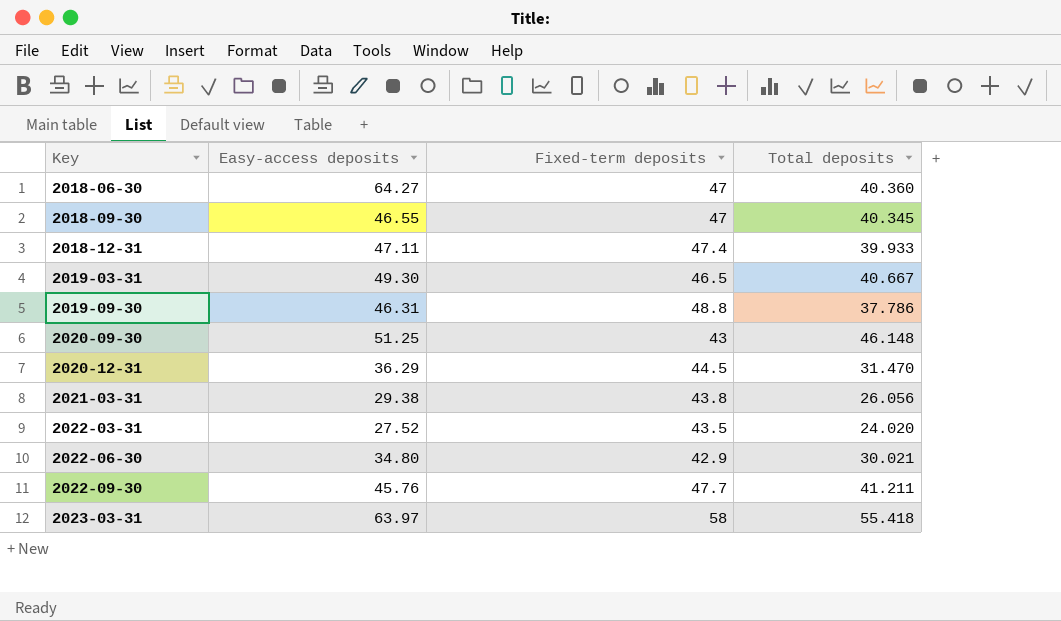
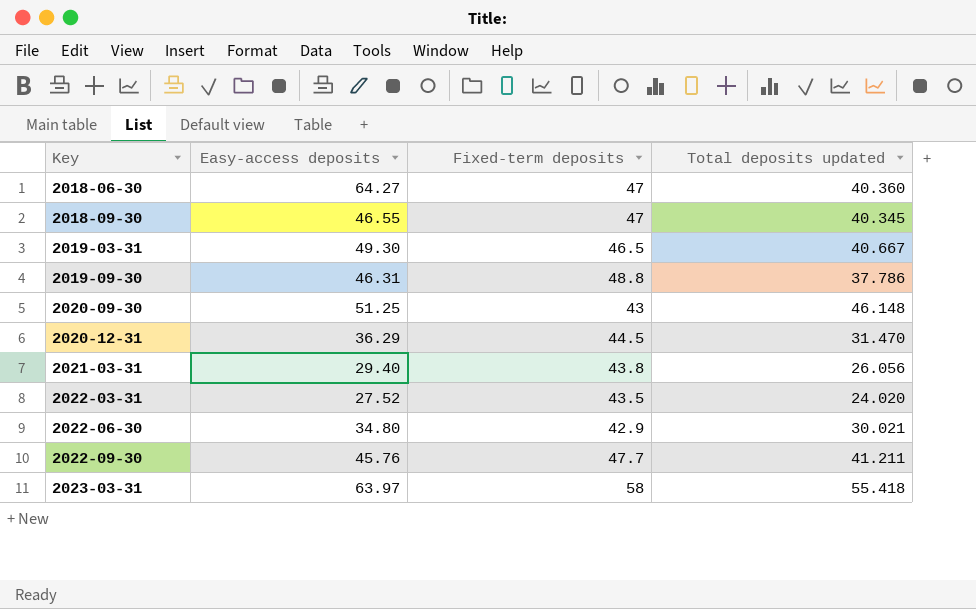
column name: Total deposits -> Total deposits updated
row 2018-12-31: 47.11 | 47.4 | 39.933 -> none
2021-03-31 | Easy-access deposits: 29.38 -> 29.40

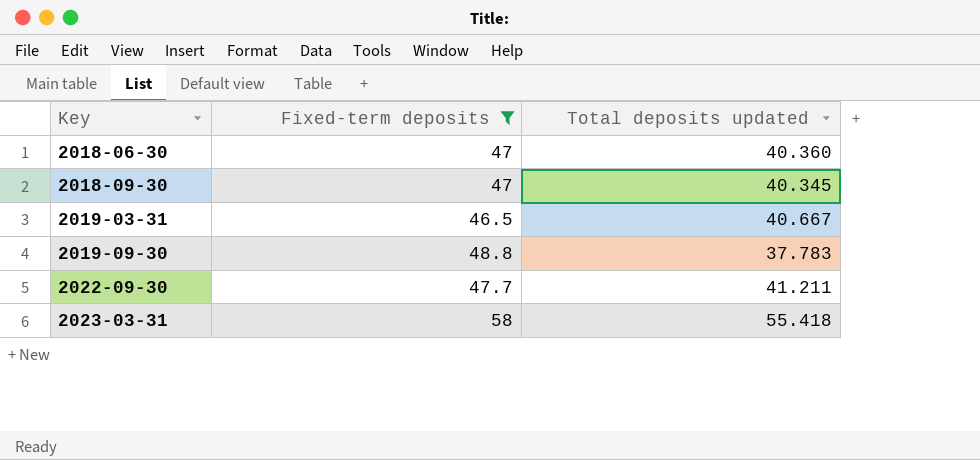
filter: none -> Fixed-term deposits >= 46.5
column Easy-access deposits | position: 2 -> none
2019-09-30 | Total deposits updated: 37.786 -> 37.783

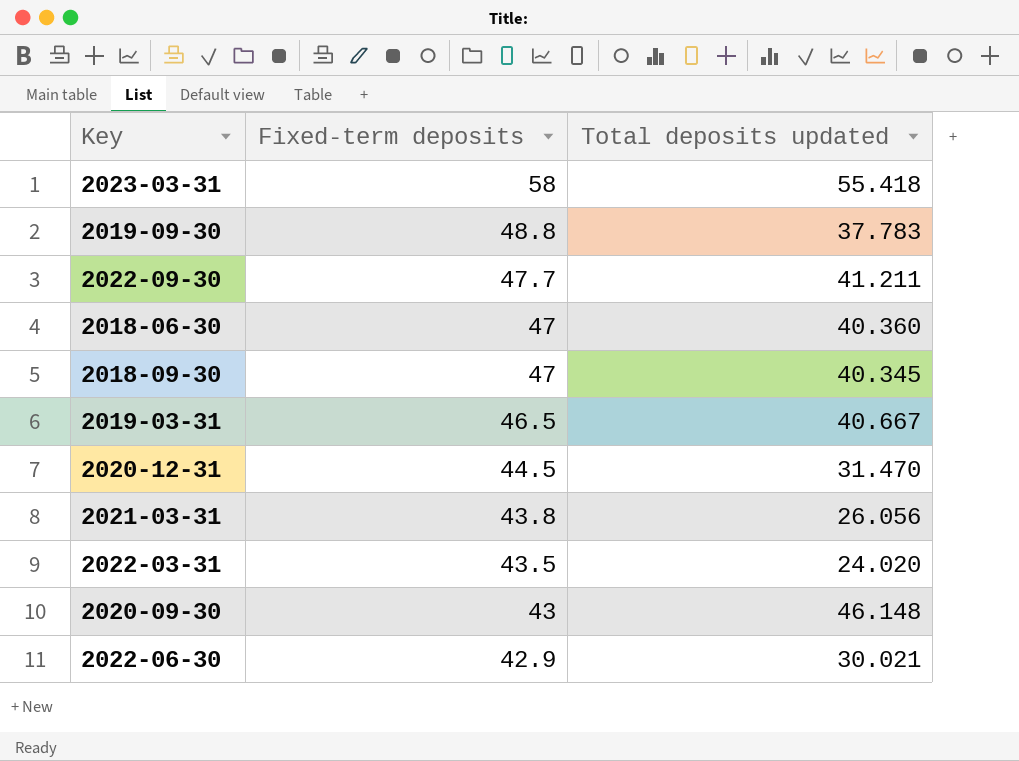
filter: Fixed-term deposits >= 46.5 -> none
row order: Key ascending -> Fixed-term deposits descending

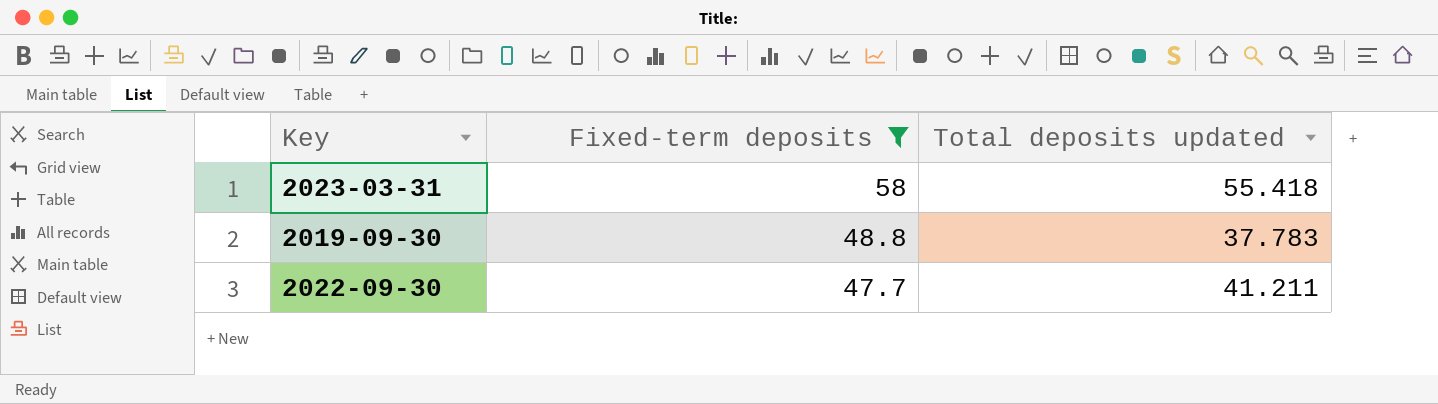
filter: none -> Fixed-term deposits >= 47.7

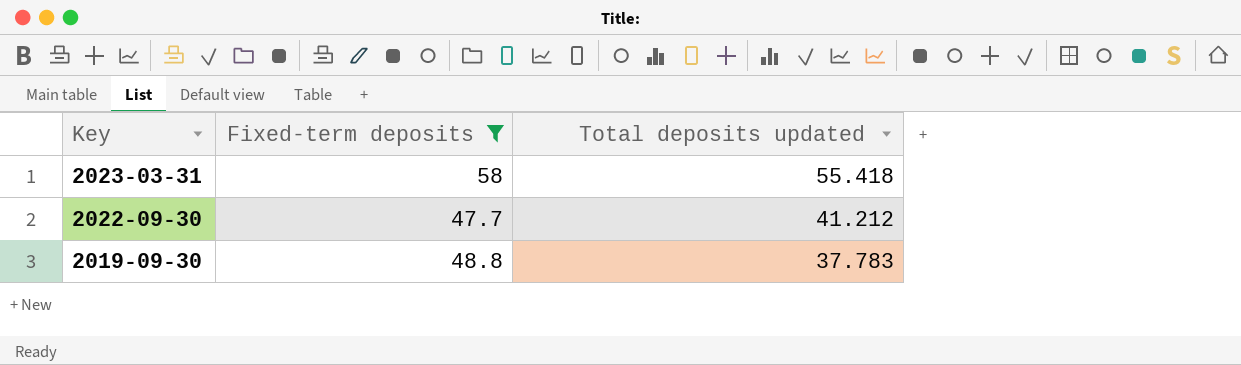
row order: Fixed-term deposits descending -> Key descending
2022-09-30 | Total deposits updated: 41.211 -> 41.212

